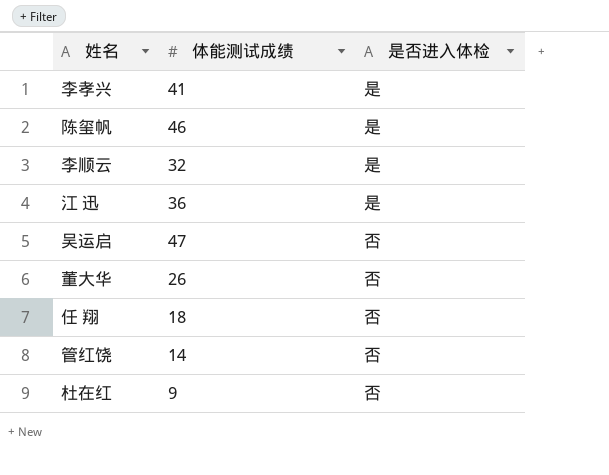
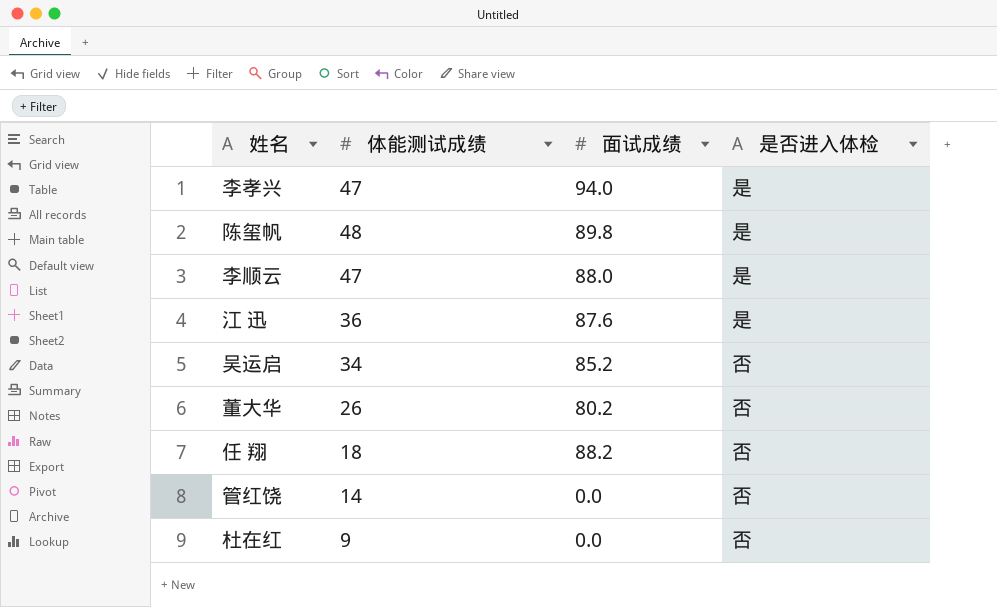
column 面试成绩 | position: none -> 3
李孝兴 | 体能测试成绩: 41 -> 47
陈玺帆 | 体能测试成绩: 46 -> 48
李顺云 | 体能测试成绩: 32 -> 47
吴运启 | 体能测试成绩: 47 -> 34

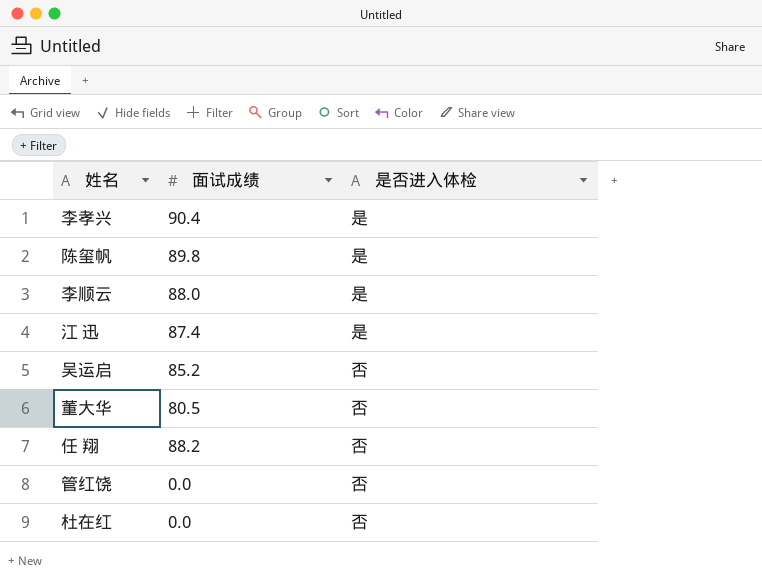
column 体能测试成绩 | position: 2 -> none
李孝兴 | 面试成绩: 94.0 -> 90.4
江 迅 | 面试成绩: 87.6 -> 87.4
董大华 | 面试成绩: 80.2 -> 80.5

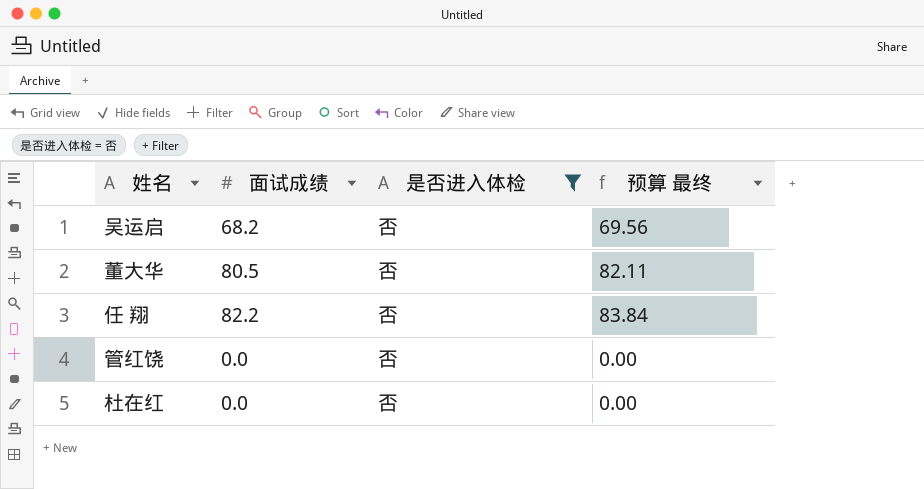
filter: none -> 是否进入体检 = 否
column 预算 最终 | formula: none -> [面试成绩] * 1.02
吴运启 | 面试成绩: 85.2 -> 68.2
任 翔 | 面试成绩: 88.2 -> 82.2

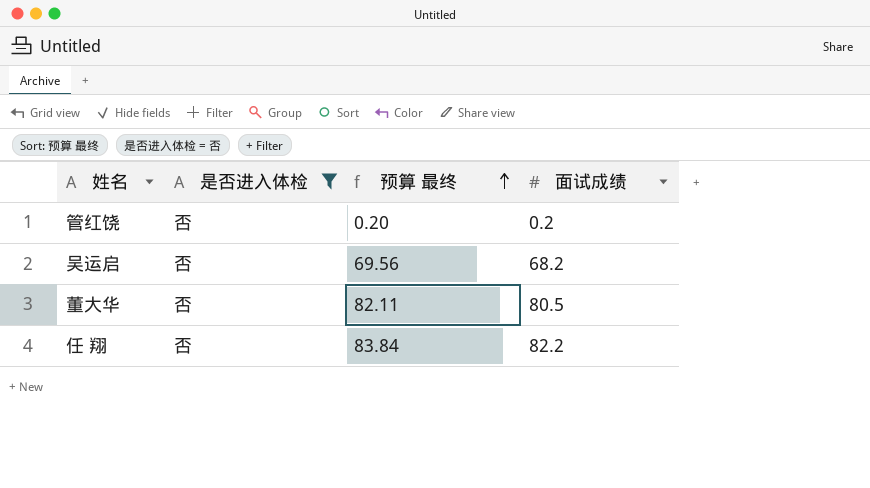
row order: none -> 预算 最终 ascending
column 面试成绩 | position: 2 -> 4
row 杜在红: 0.0 | 否 | 0.00 -> none
管红饶 | 预算 最终: 0.00 -> 0.20
管红饶 | 面试成绩: 0.0 -> 0.2

